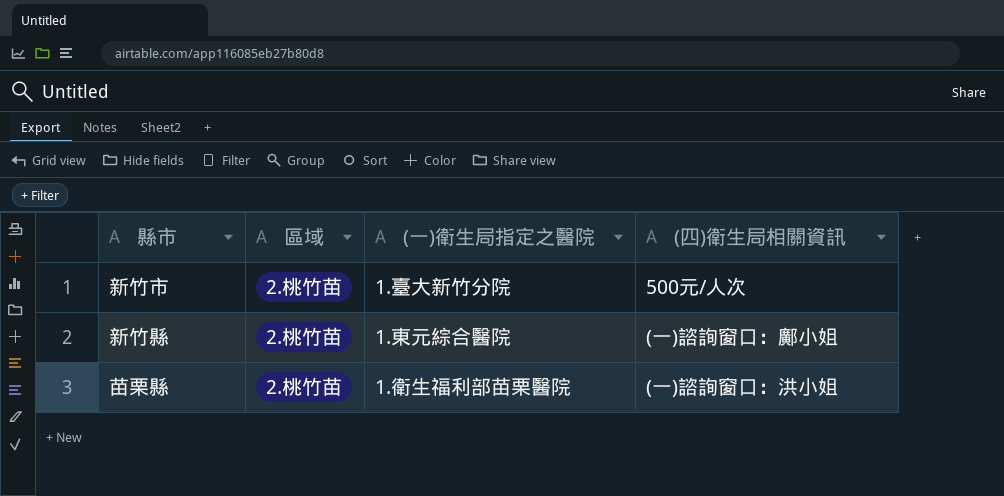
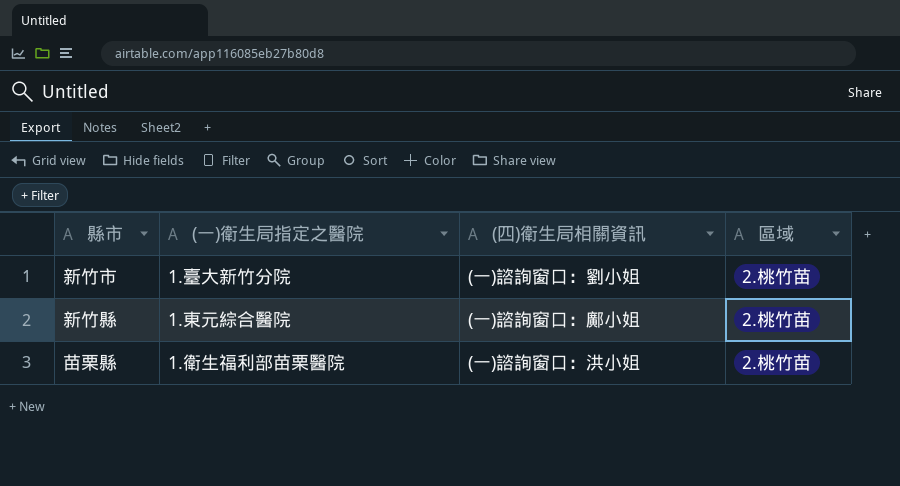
column 區域 | position: 2 -> 4
新竹市 | (四)衛生局相關資訊: 500元/人次 -> (一)諮詢窗口：劉小姐

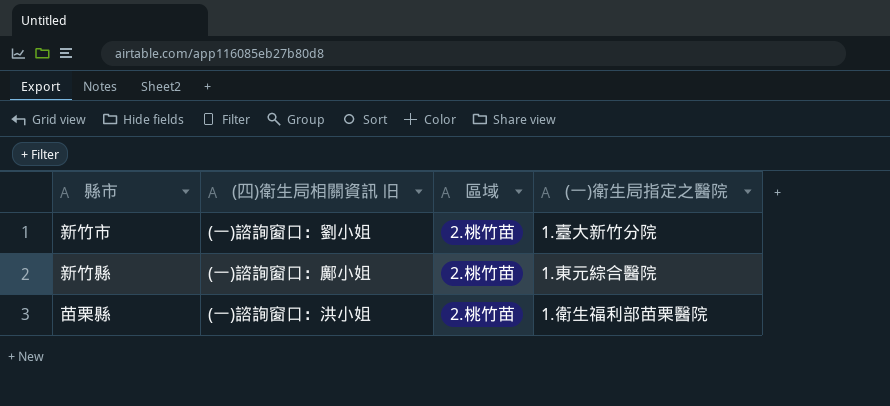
column name: (四)衛生局相關資訊 -> (四)衛生局相關資訊 旧
column (一)衛生局指定之醫院 | position: 2 -> 4

